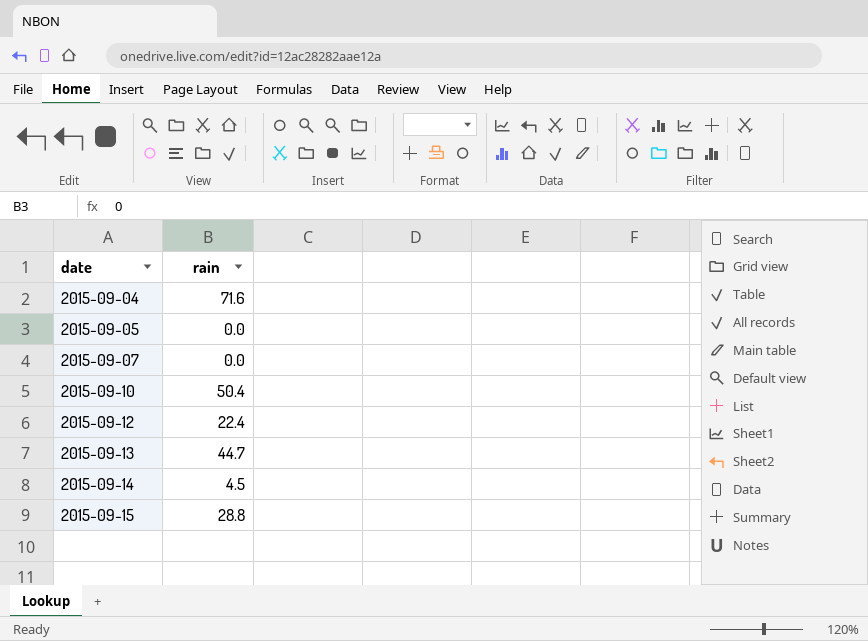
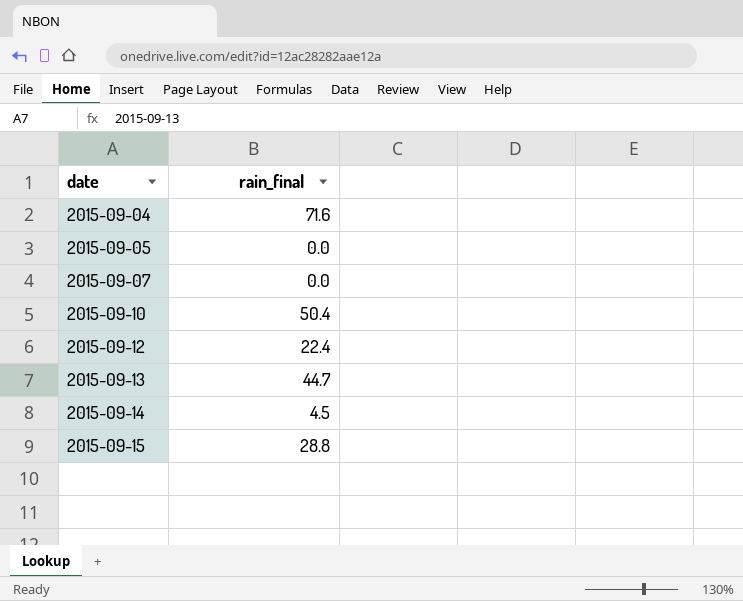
column name: rain -> rain_final

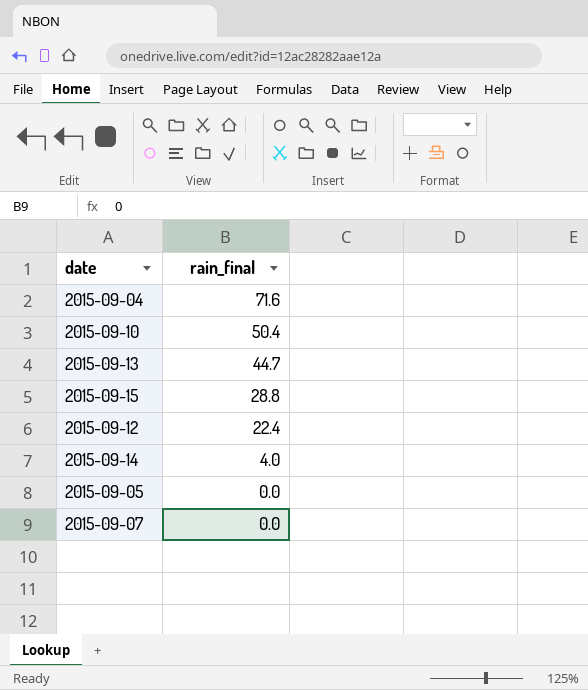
row order: date ascending -> rain_final descending
2015-09-14 | rain_final: 4.5 -> 4.0

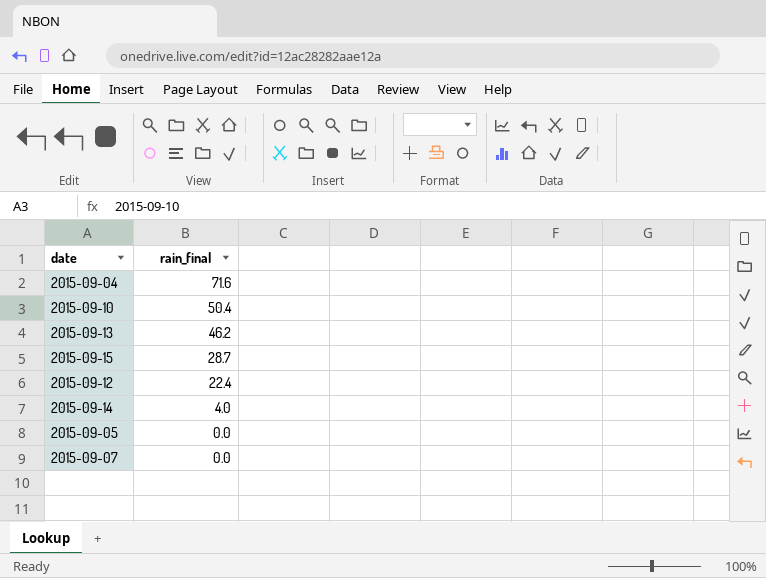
2015-09-13 | rain_final: 44.7 -> 46.2
2015-09-15 | rain_final: 28.8 -> 28.7

